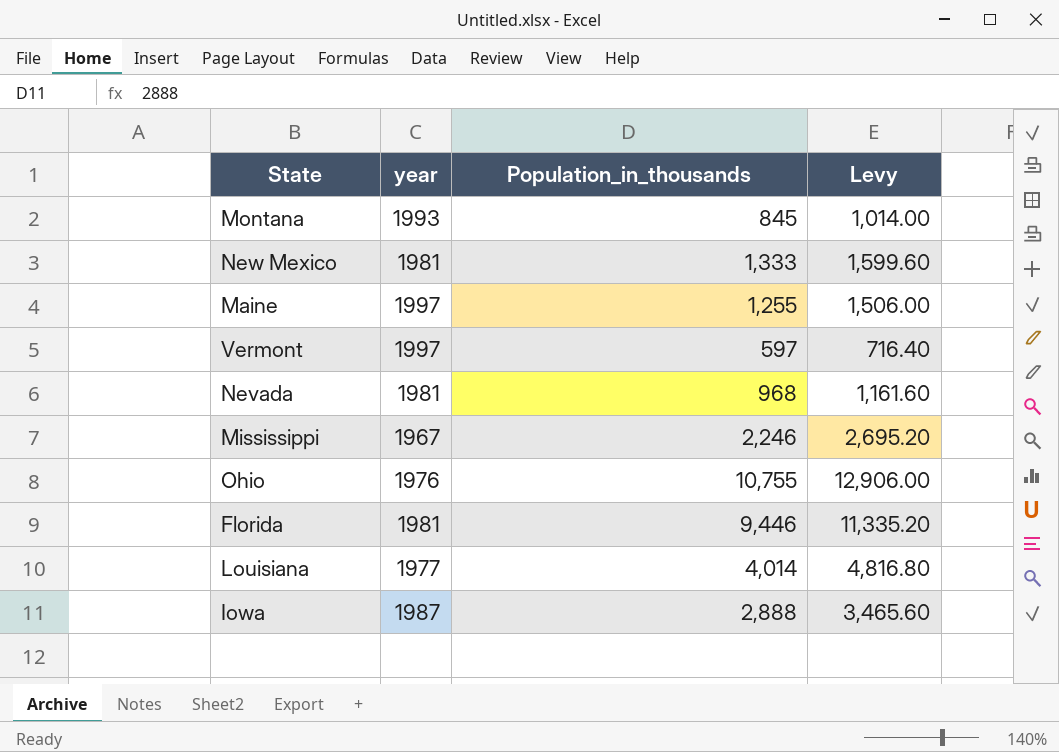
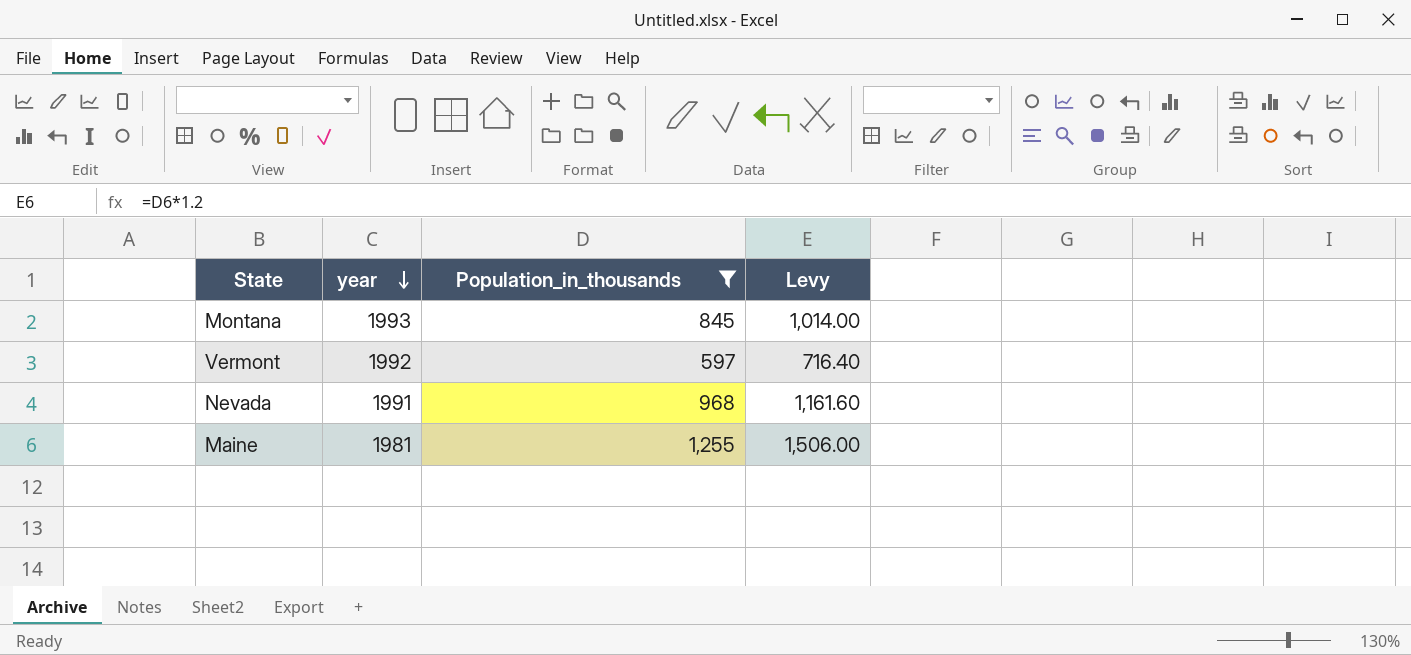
filter: none -> Population_in_thousands <= 1,255
row order: none -> year descending
Vermont | year: 1997 -> 1992
Nevada | year: 1981 -> 1991
Maine | year: 1997 -> 1981

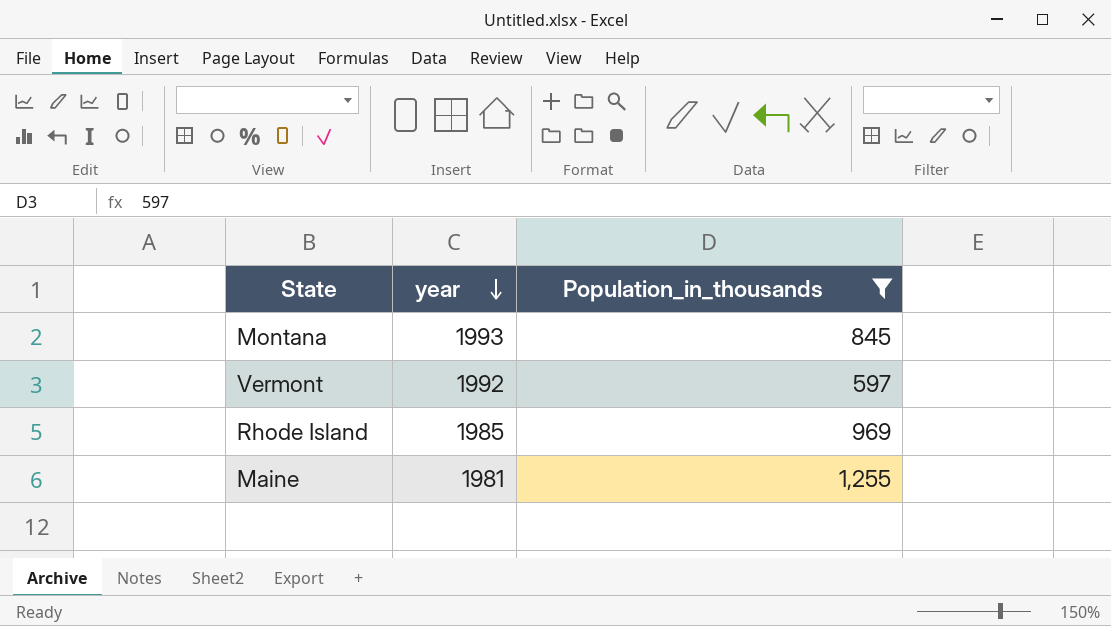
column Levy | formula: [Population_in_thousands] * 1.2 -> none
row Nevada: 1991 | 968 | 1,161.60 -> none
row Rhode Island: none -> 1985 | 969

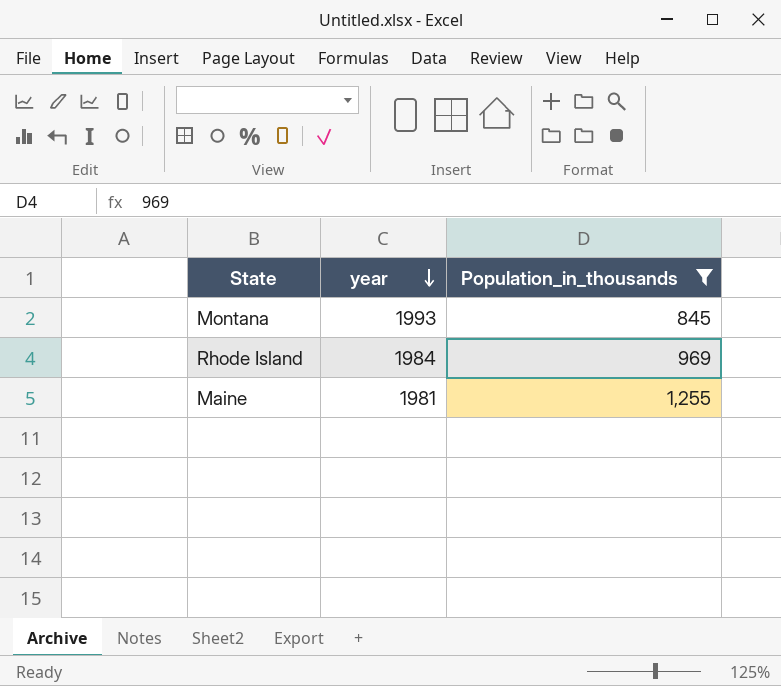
row Vermont: 1992 | 597 -> none
Rhode Island | year: 1985 -> 1984

